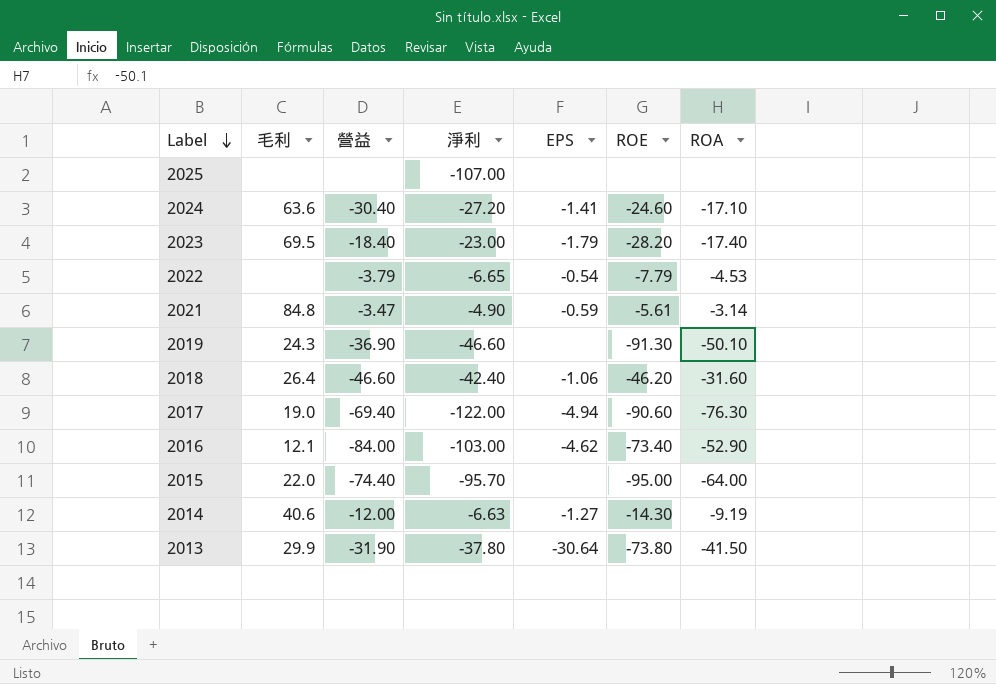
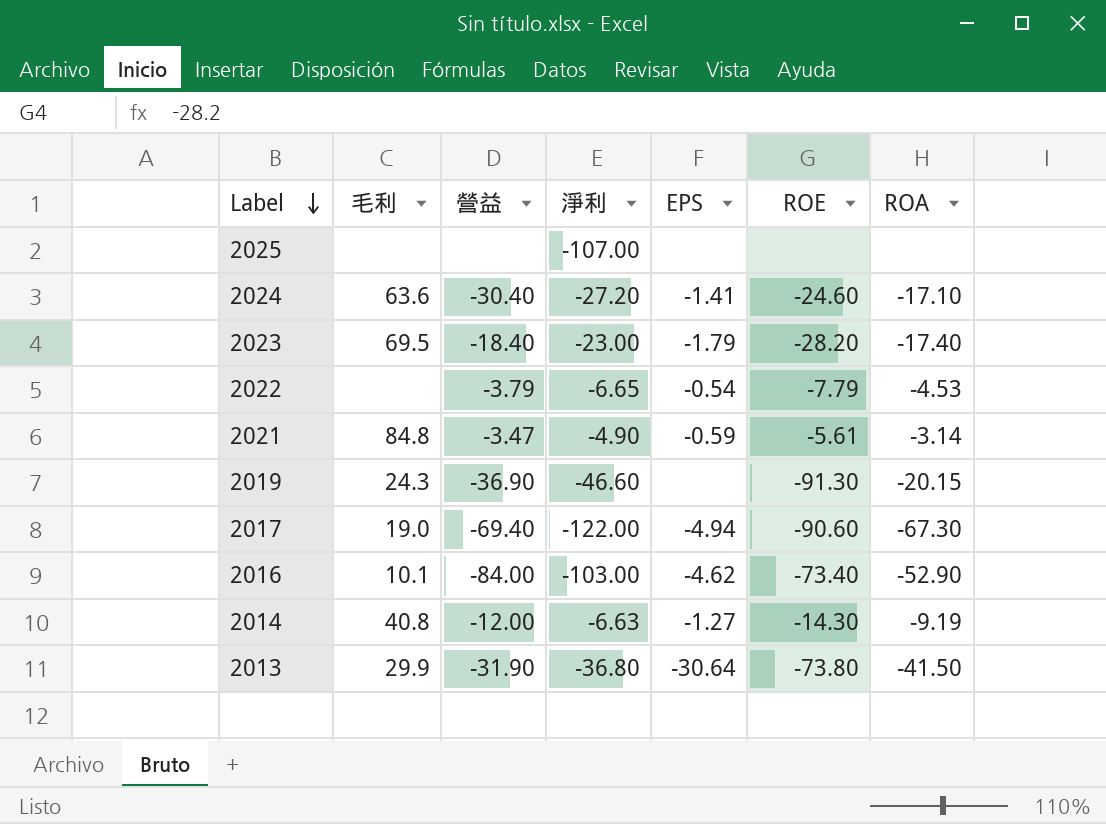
row 2018: 26.4 | -46.60 | -42.40 | -1.06 | -46.20 | -31.60 -> none
row 2015: 22.0 | -74.40 | -95.70 | none | -95.00 | -64.00 -> none
2019 | ROA: -50.10 -> -20.15
2017 | ROA: -76.30 -> -67.30
2016 | 毛利: 12.1 -> 10.1
2014 | 毛利: 40.6 -> 40.8
2013 | 淨利: -37.80 -> -36.80

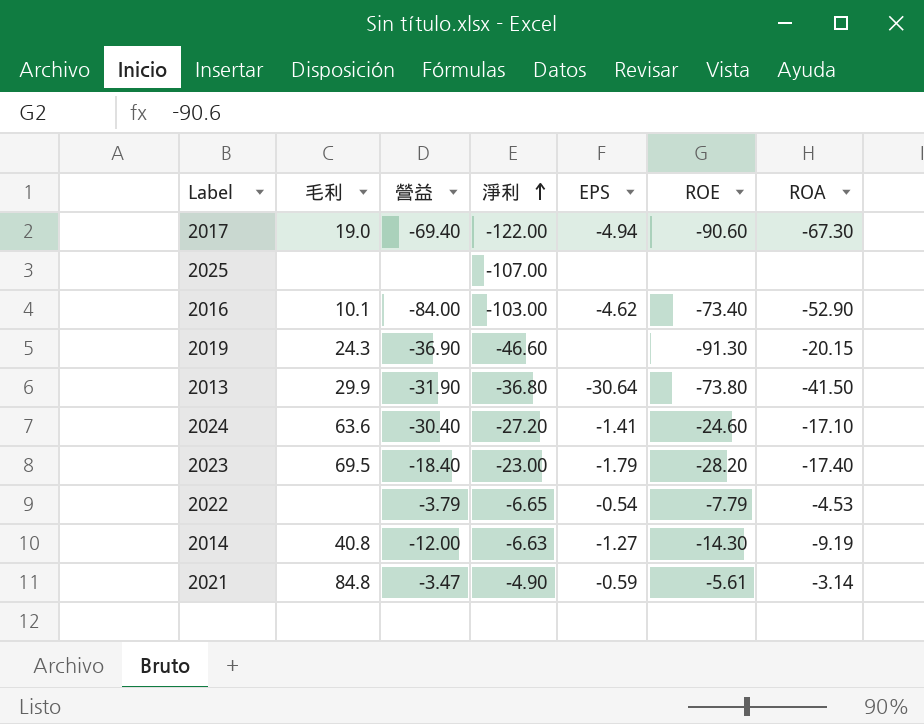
row order: Label descending -> 淨利 ascending

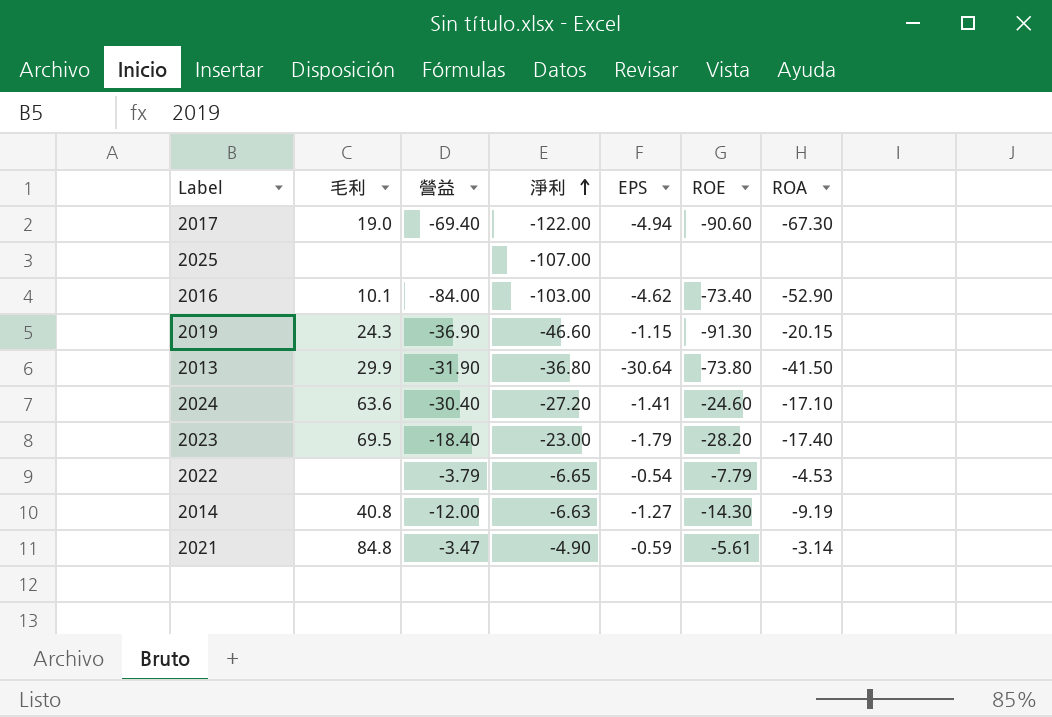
2019 | EPS: none -> -1.15

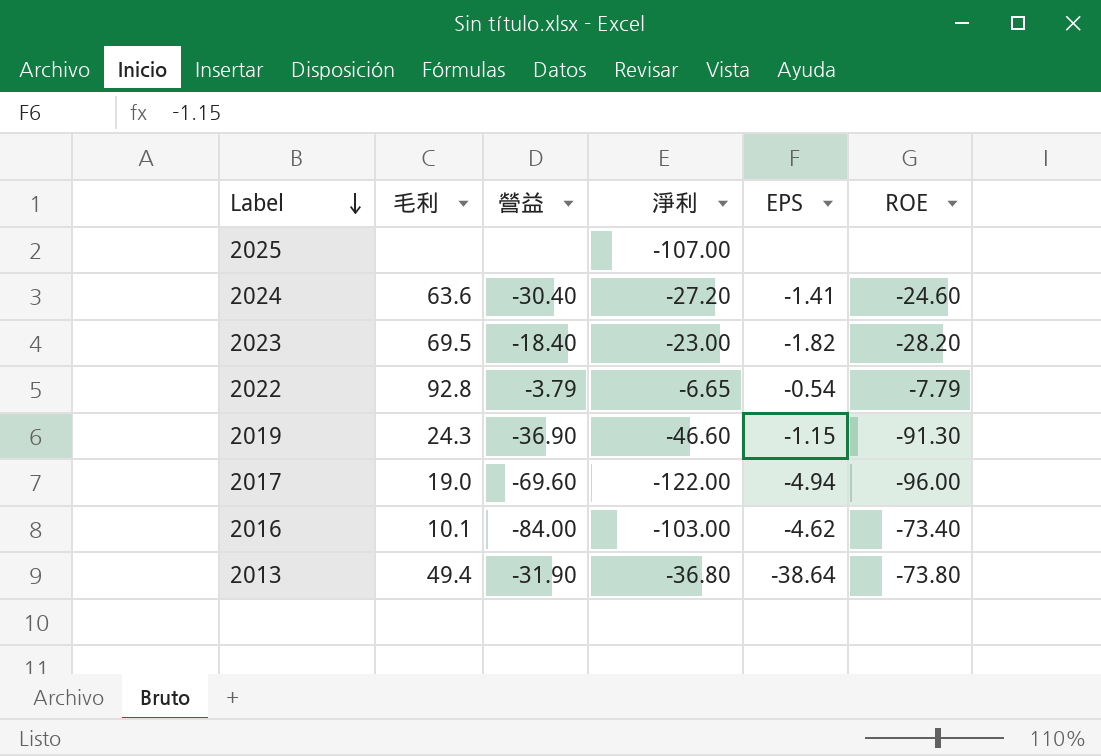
row order: 淨利 ascending -> Label descending
column ROA | position: 7 -> none
row 2014: 40.8 | -12.00 | -6.63 | -1.27 | -14.30 | -9.19 -> none
row 2021: 84.8 | -3.47 | -4.90 | -0.59 | -5.61 | -3.14 -> none
2023 | EPS: -1.79 -> -1.82
2022 | 毛利: none -> 92.8
2017 | 營益: -69.40 -> -69.60
2017 | ROE: -90.60 -> -96.00
2013 | 毛利: 29.9 -> 49.4
2013 | EPS: -30.64 -> -38.64

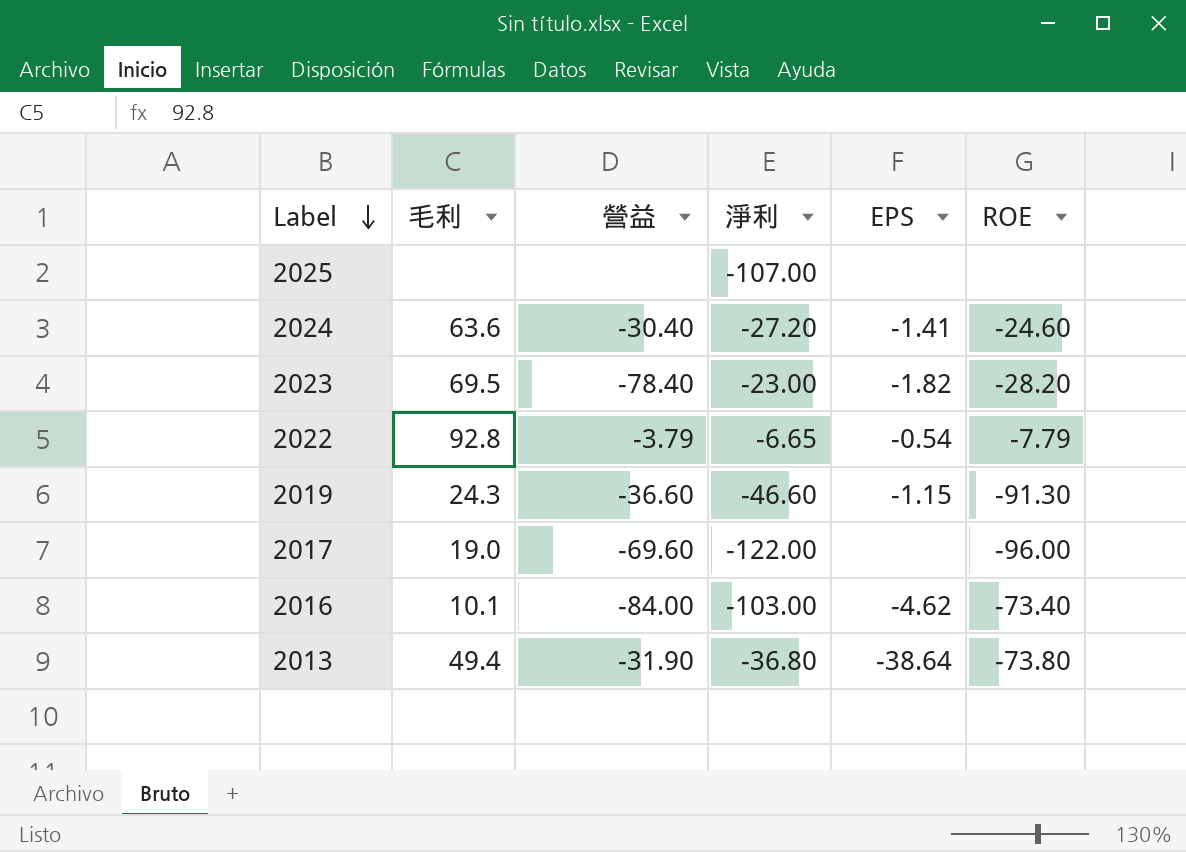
2023 | 營益: -18.40 -> -78.40
2019 | 營益: -36.90 -> -36.60
2017 | EPS: -4.94 -> none

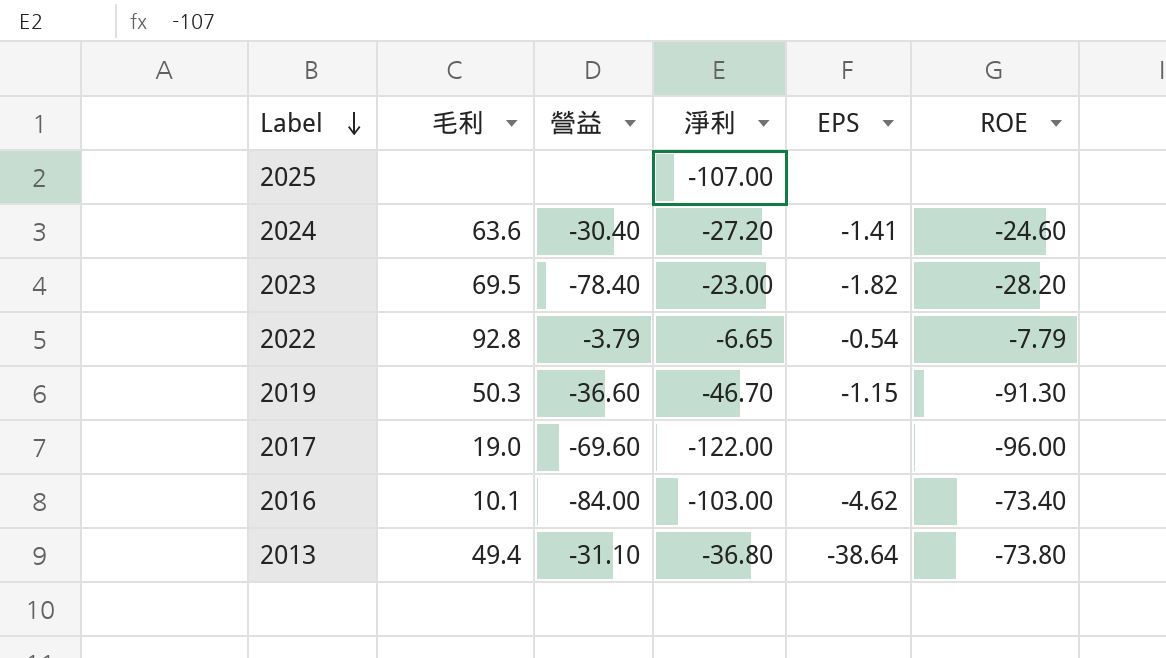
2019 | 毛利: 24.3 -> 50.3
2019 | 淨利: -46.60 -> -46.70
2013 | 營益: -31.90 -> -31.10

